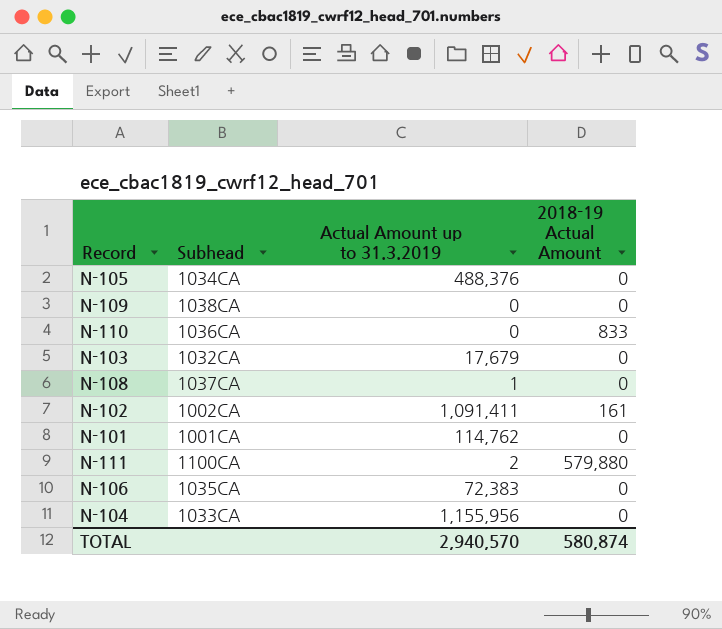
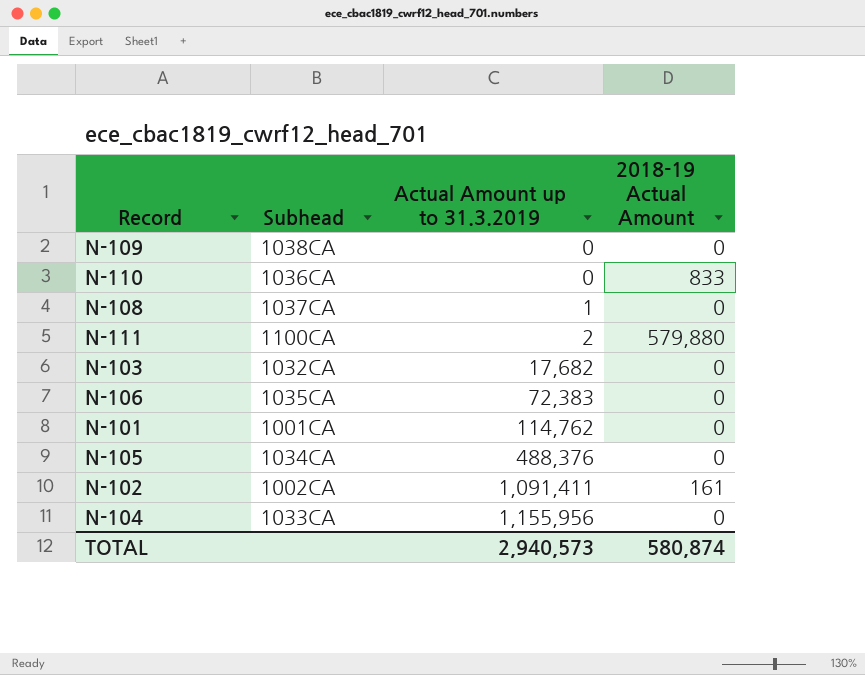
row order: none -> Actual Amount up to 31.3.2019 ascending
N-103 | Actual Amount up to 31.3.2019: 17,679 -> 17,682
TOTAL | Actual Amount up to 31.3.2019: 2,940,570 -> 2,940,573

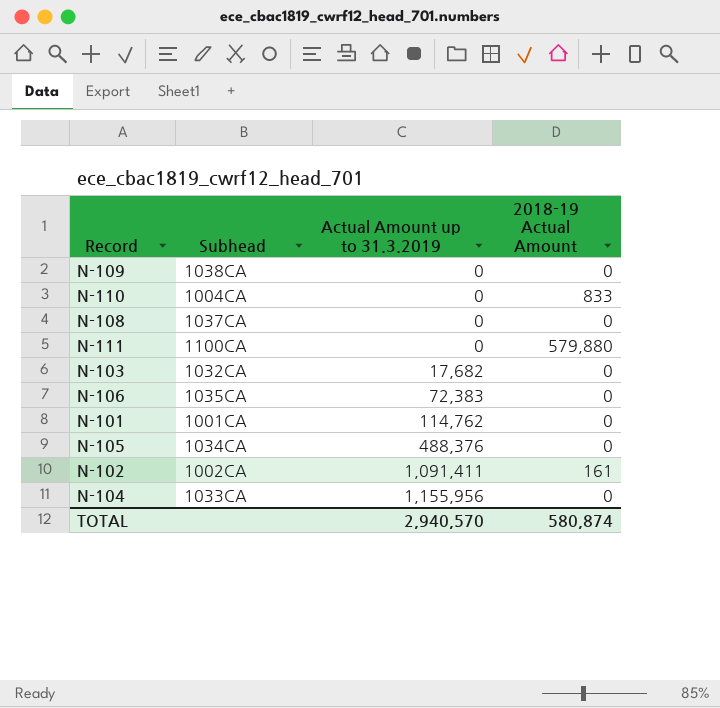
N-110 | Subhead: 1036CA -> 1004CA
N-108 | Actual Amount up to 31.3.2019: 1 -> 0
N-111 | Actual Amount up to 31.3.2019: 2 -> 0
TOTAL | Actual Amount up to 31.3.2019: 2,940,573 -> 2,940,570

